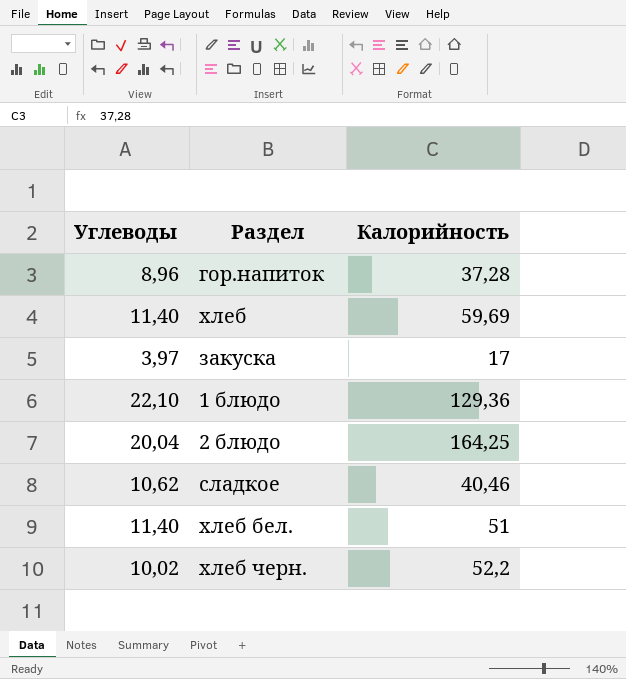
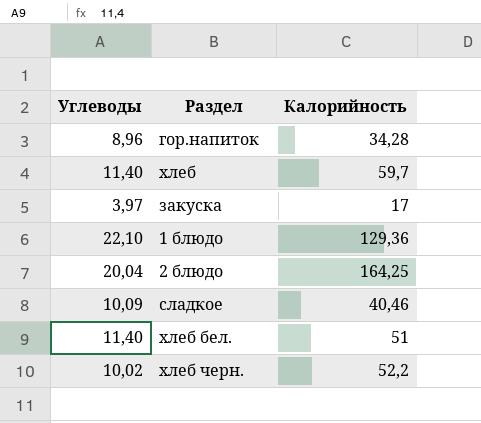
гор.напиток | Калорийность: 37,28 -> 34,28
хлеб | Калорийность: 59,69 -> 59,7
сладкое | Углеводы: 10,62 -> 10,09

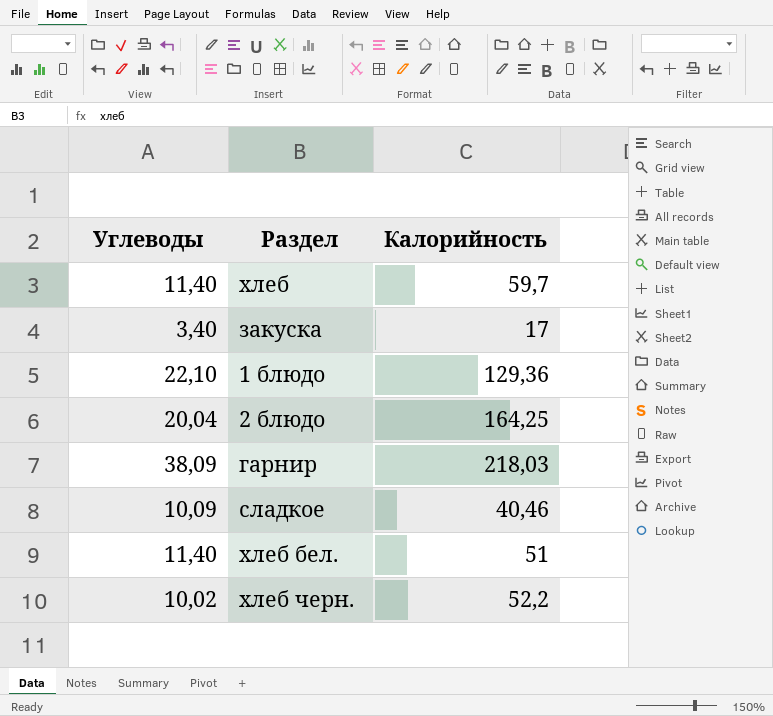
row гор.напиток: 8,96 | 34,28 -> none
закуска | Углеводы: 3,97 -> 3,40
row гарнир: none -> 38,09 | 218,03

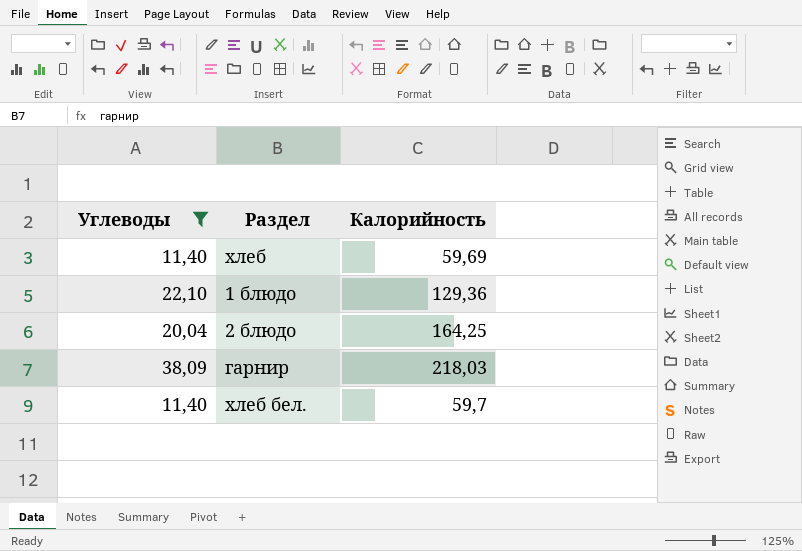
filter: none -> Углеводы >= 11,40
хлеб | Калорийность: 59,7 -> 59,69
хлеб бел. | Калорийность: 51 -> 59,7

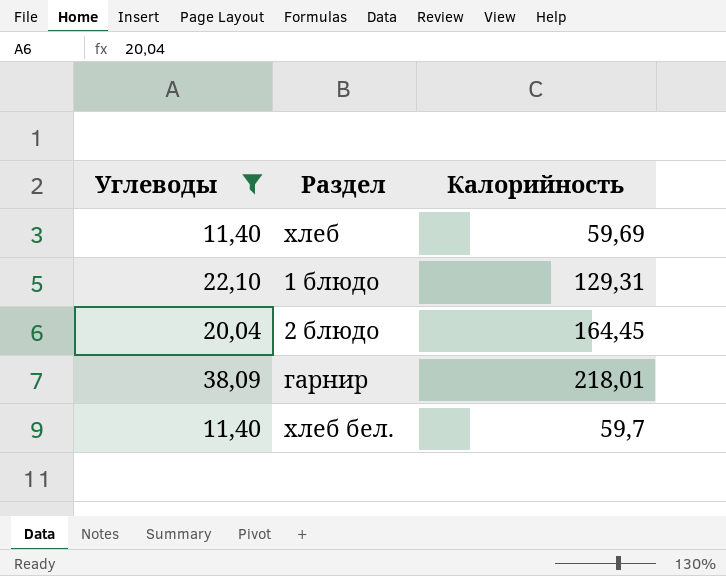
1 блюдо | Калорийность: 129,36 -> 129,31
2 блюдо | Калорийность: 164,25 -> 164,45
гарнир | Калорийность: 218,03 -> 218,01

